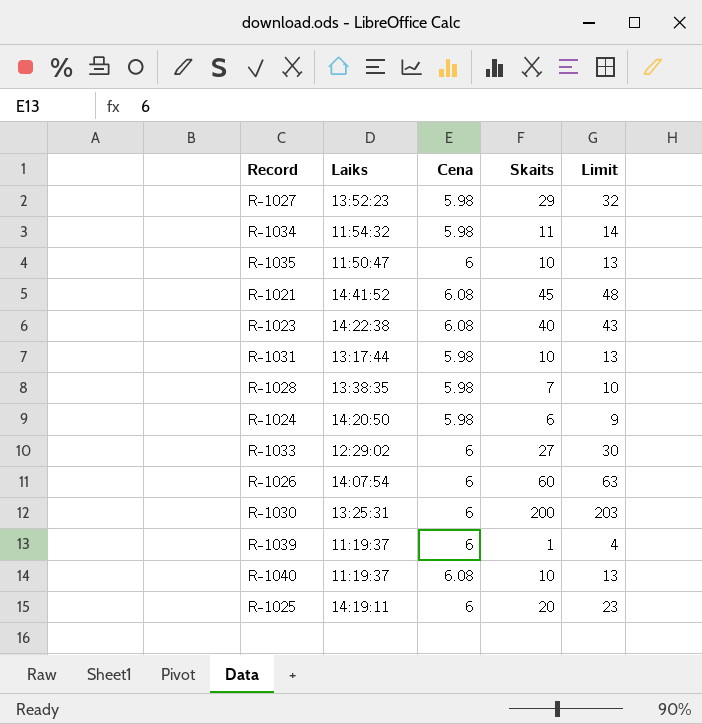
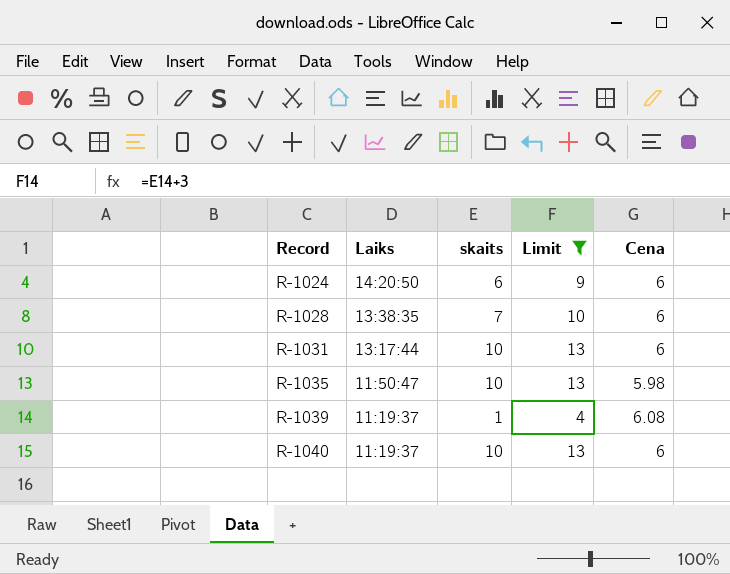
filter: none -> Limit <= 13
row order: none -> Record ascending
column name: Skaits -> skaits
column Cena | position: 3 -> 5
R-1024 | Cena: 5.98 -> 6
R-1028 | Cena: 5.98 -> 6
R-1031 | Cena: 5.98 -> 6
R-1035 | Cena: 6 -> 5.98
R-1039 | Cena: 6 -> 6.08
R-1040 | Cena: 6.08 -> 6

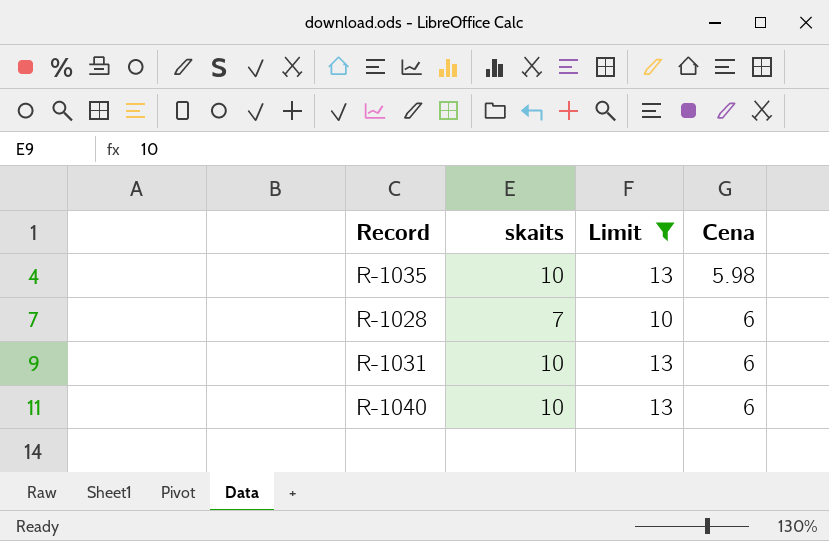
row order: Record ascending -> Cena ascending
column Laiks | position: 2 -> none
row R-1024: 14:20:50 | 6 | 9 | 6 -> none
row R-1039: 11:19:37 | 1 | 4 | 6.08 -> none

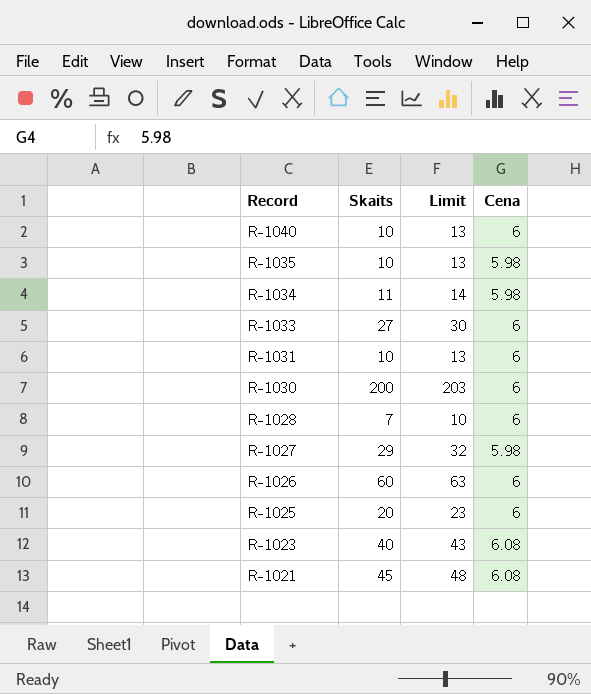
filter: Limit <= 13 -> none
row order: Cena ascending -> Record descending
column name: skaits -> Skaits

